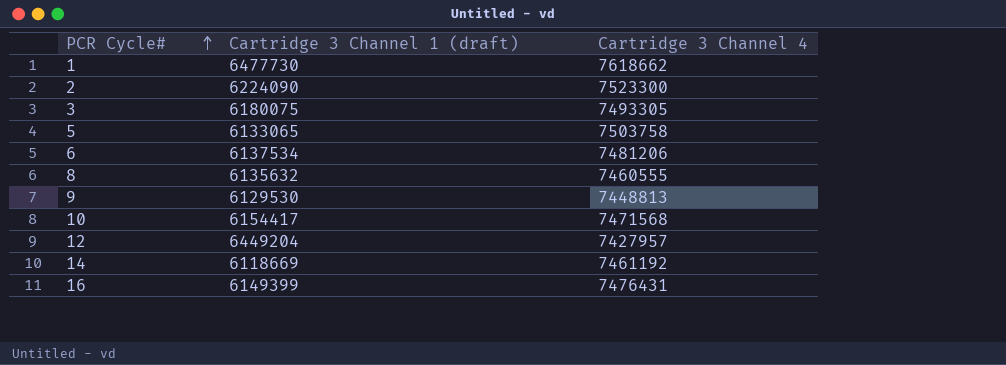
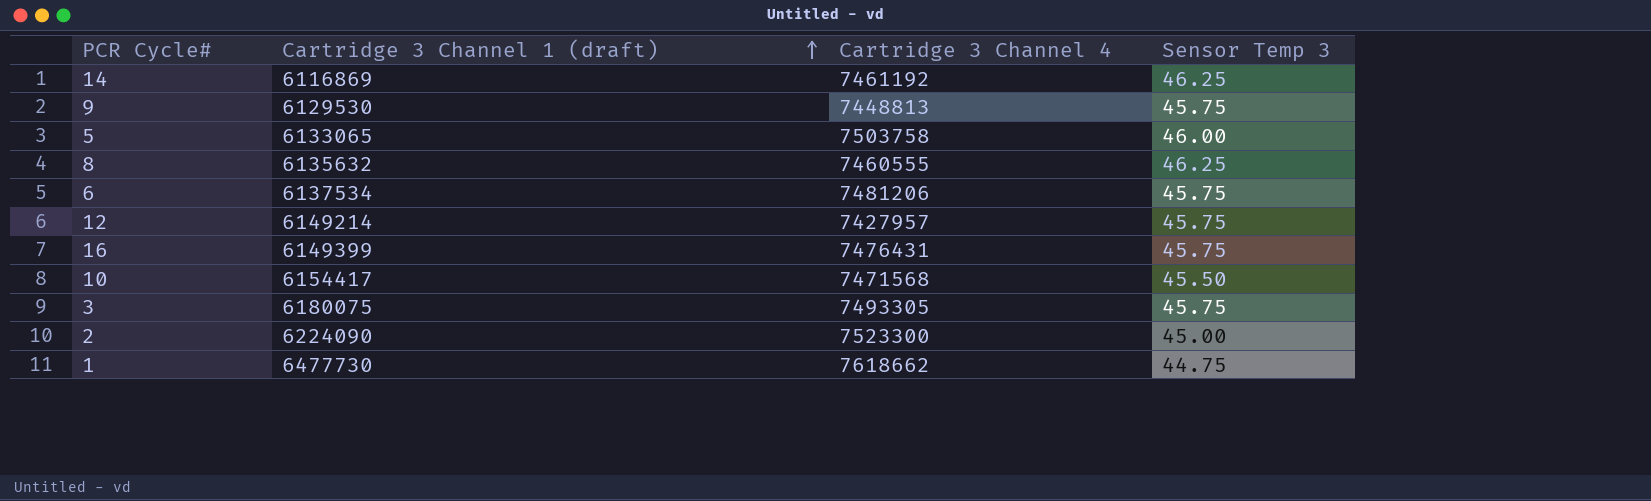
row order: PCR Cycle# ascending -> Cartridge 3 Channel 1 (draft) ascending
column Sensor Temp 3 | position: none -> 4
14 | Cartridge 3 Channel 1 (draft): 6118669 -> 6116869
12 | Cartridge 3 Channel 1 (draft): 6449204 -> 6149214

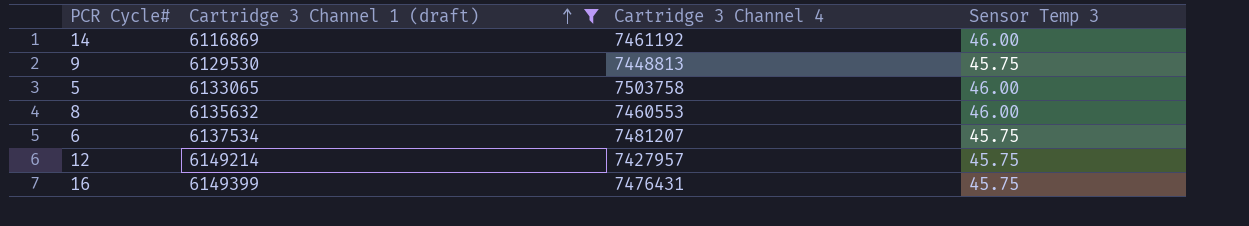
filter: none -> Cartridge 3 Channel 1 (draft) <= 6149399
14 | Sensor Temp 3: 46.25 -> 46.00
8 | Cartridge 3 Channel 4: 7460555 -> 7460553
8 | Sensor Temp 3: 46.25 -> 46.00
6 | Cartridge 3 Channel 4: 7481206 -> 7481207

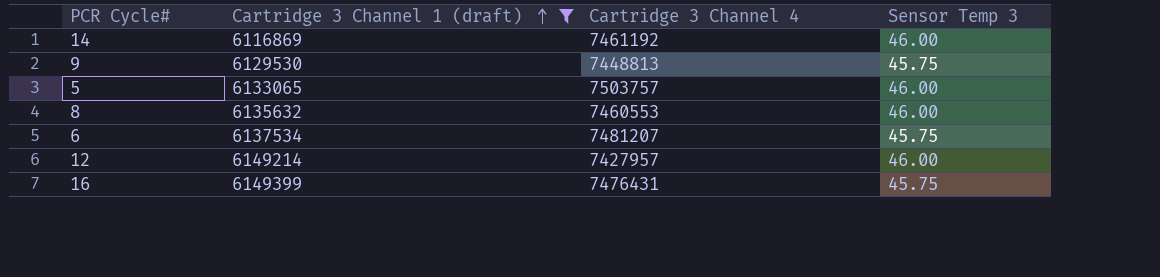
5 | Cartridge 3 Channel 4: 7503758 -> 7503757
12 | Sensor Temp 3: 45.75 -> 46.00

